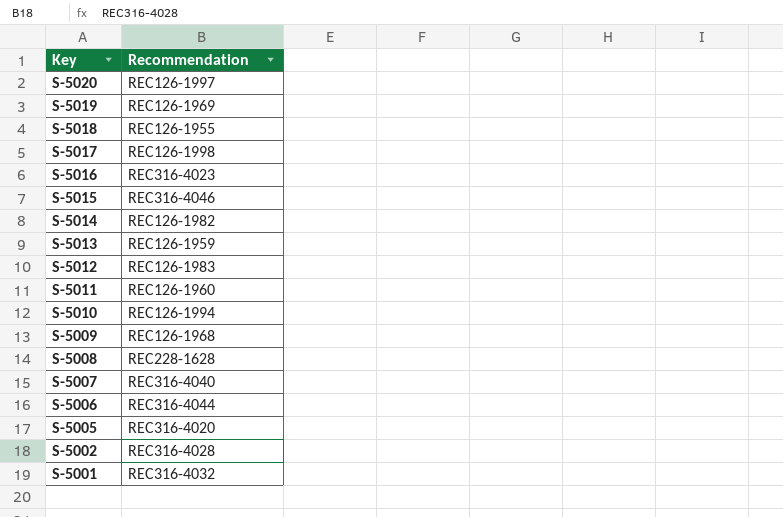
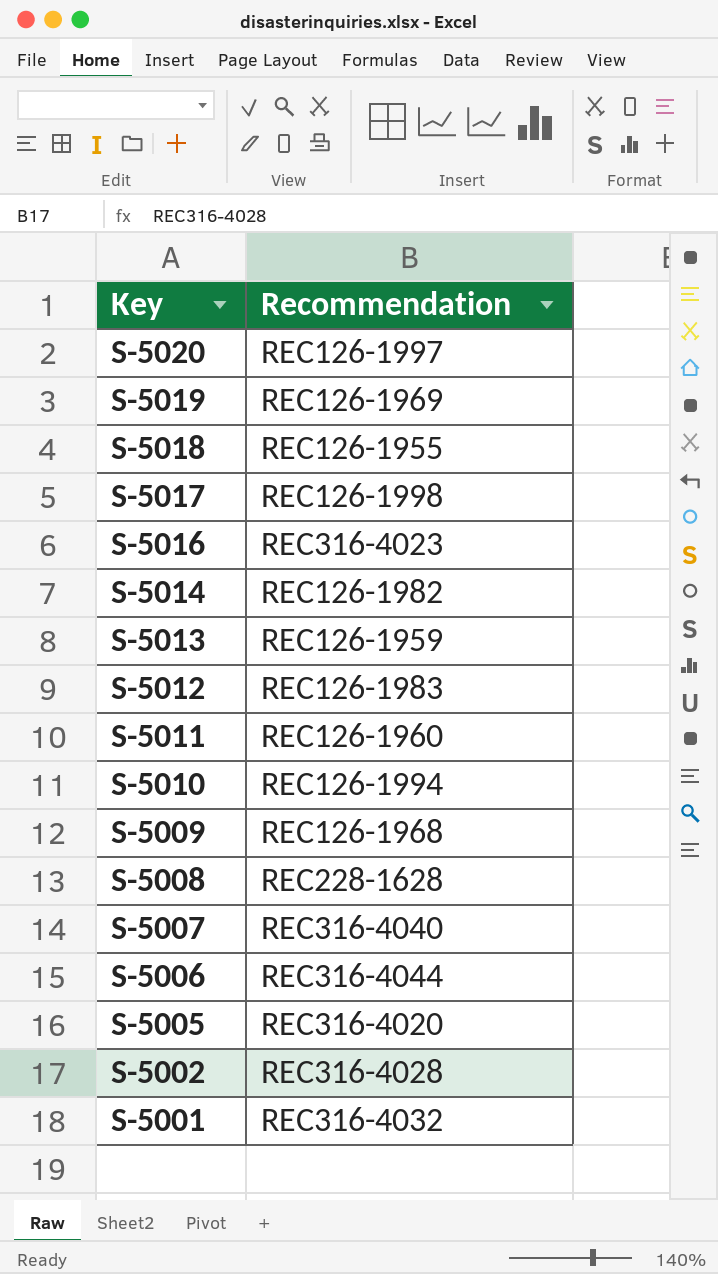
row S-5015: REC316-4046 -> none

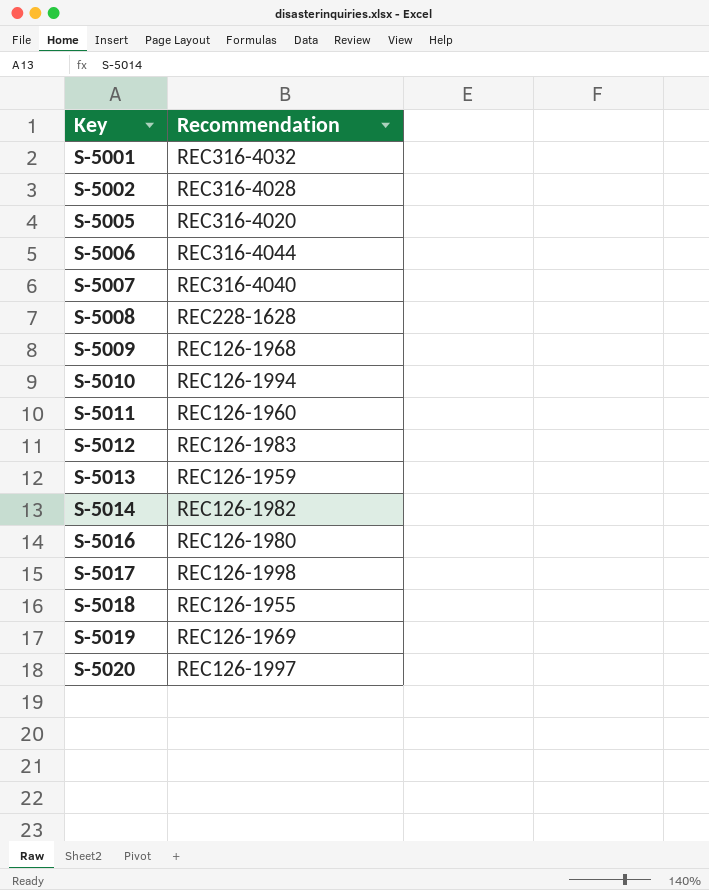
row order: Key descending -> Key ascending
S-5016 | Recommendation: REC316-4023 -> REC126-1980

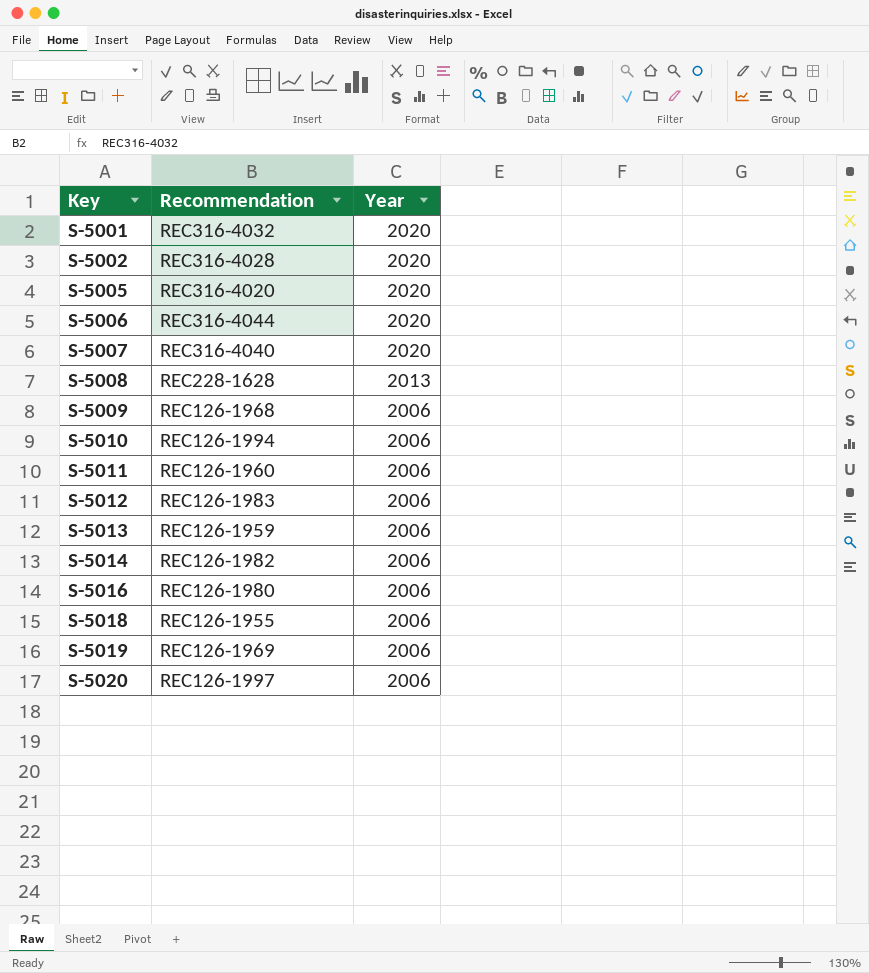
column Year | position: none -> 3
row S-5017: REC126-1998 -> none

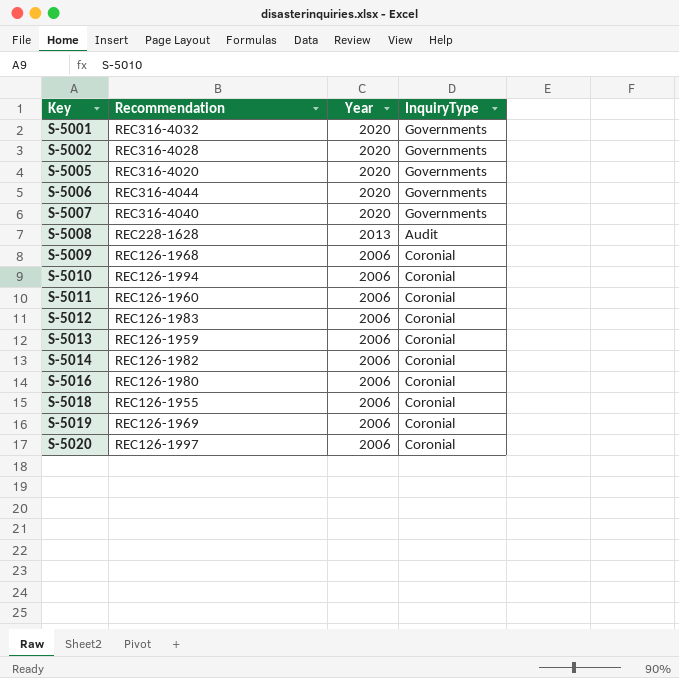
column InquiryType | position: none -> 4

